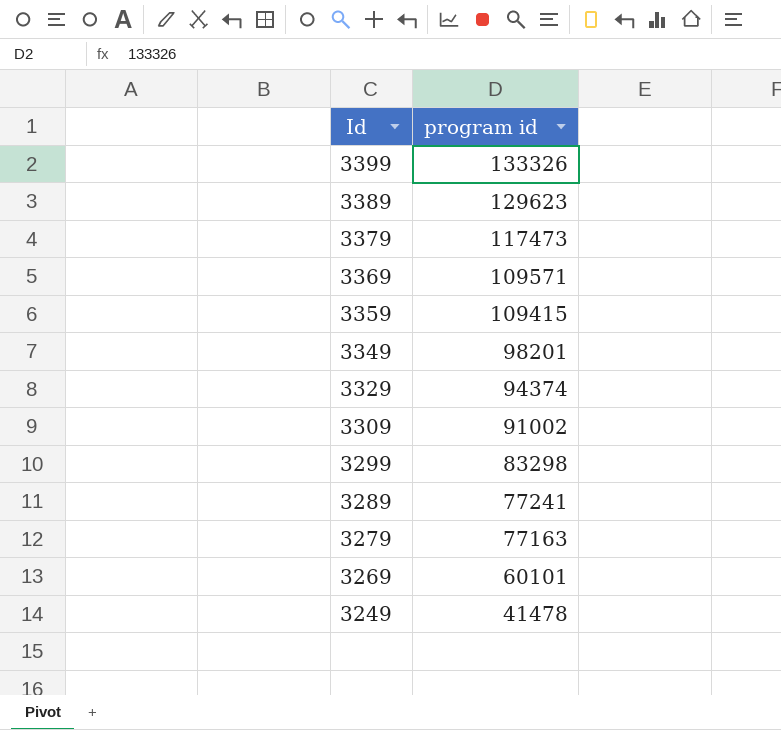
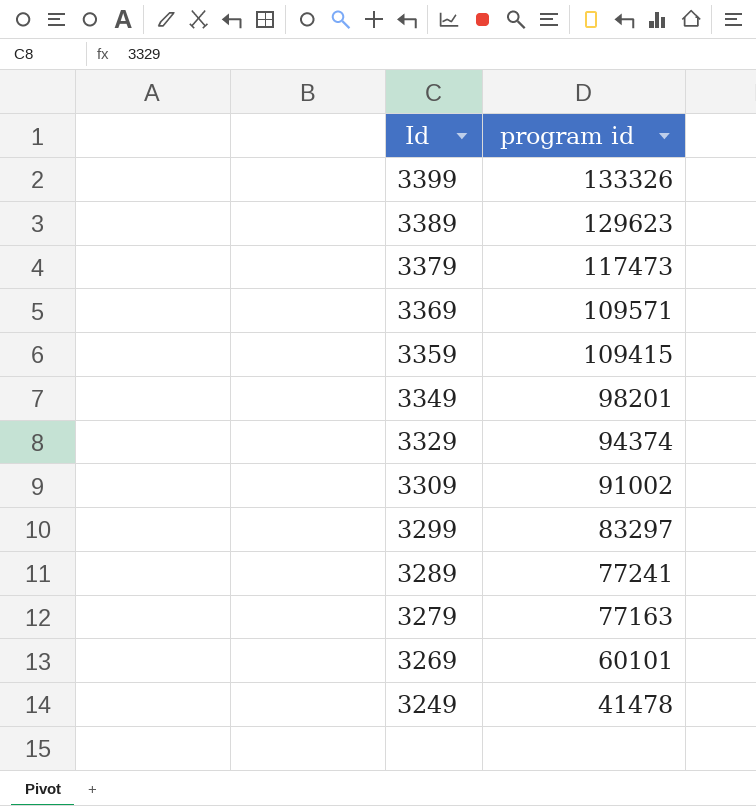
3299 | program id: 83298 -> 83297

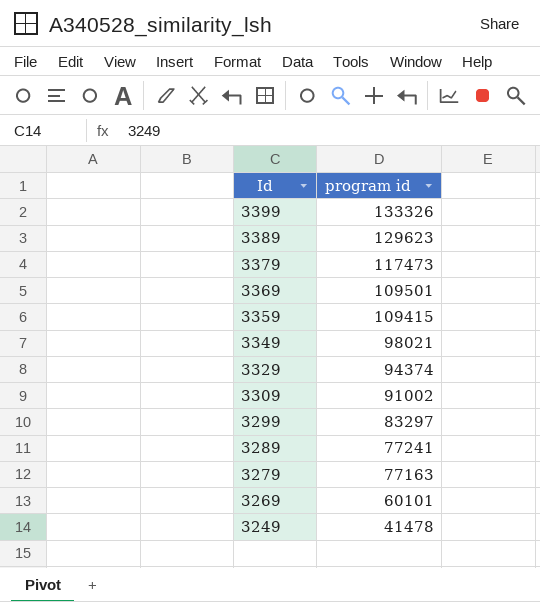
3369 | program id: 109571 -> 109501
3349 | program id: 98201 -> 98021

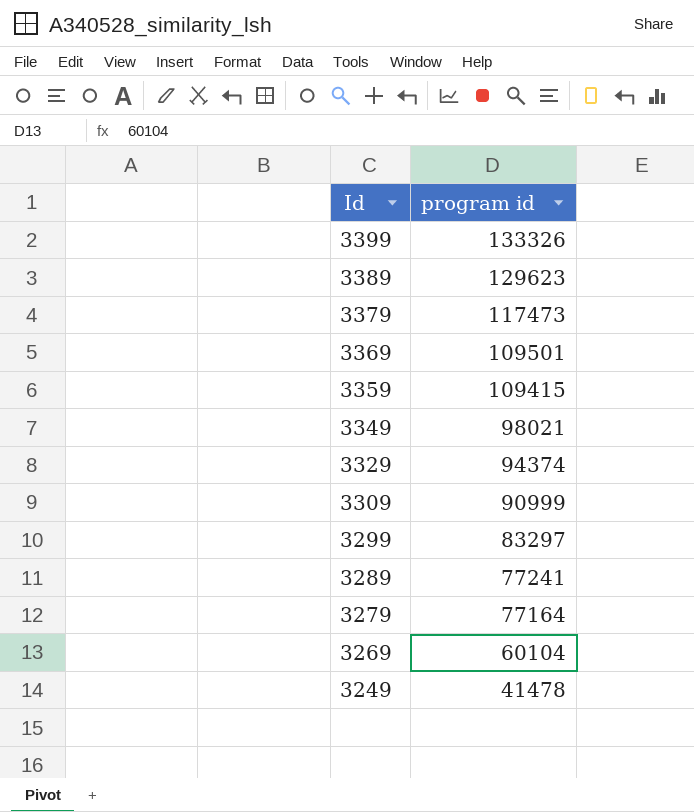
3309 | program id: 91002 -> 90999
3279 | program id: 77163 -> 77164
3269 | program id: 60101 -> 60104

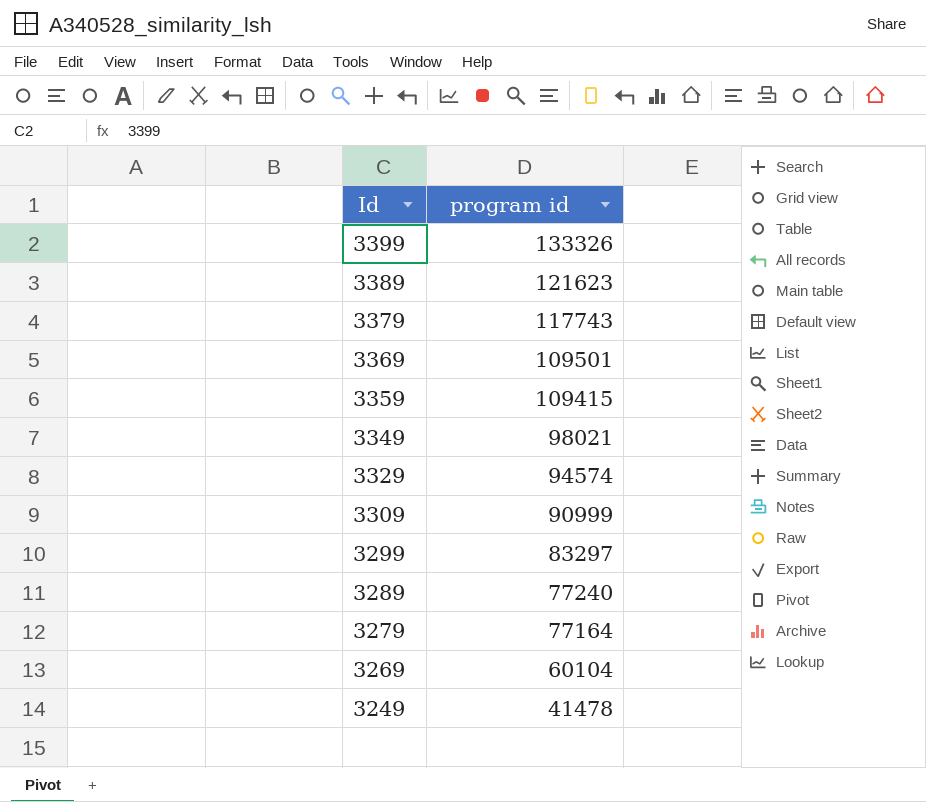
3389 | program id: 129623 -> 121623
3379 | program id: 117473 -> 117743
3329 | program id: 94374 -> 94574
3289 | program id: 77241 -> 77240

